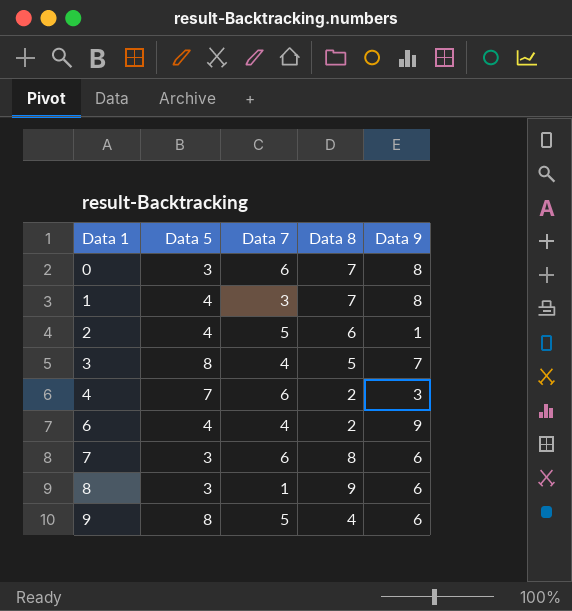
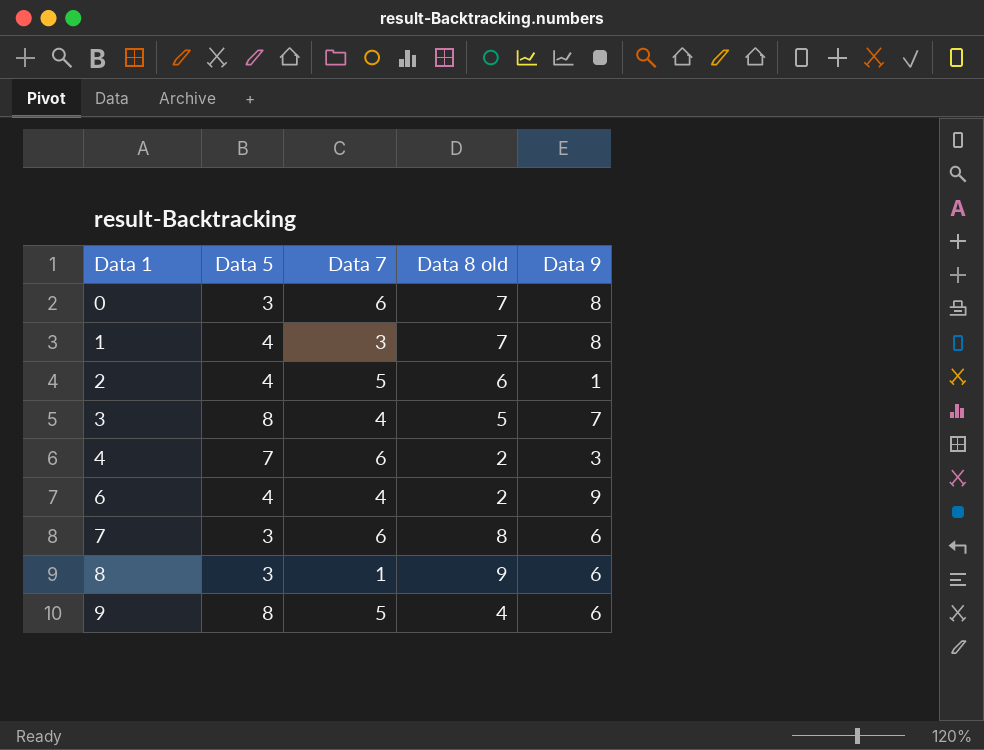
column name: Data 8 -> Data 8 old

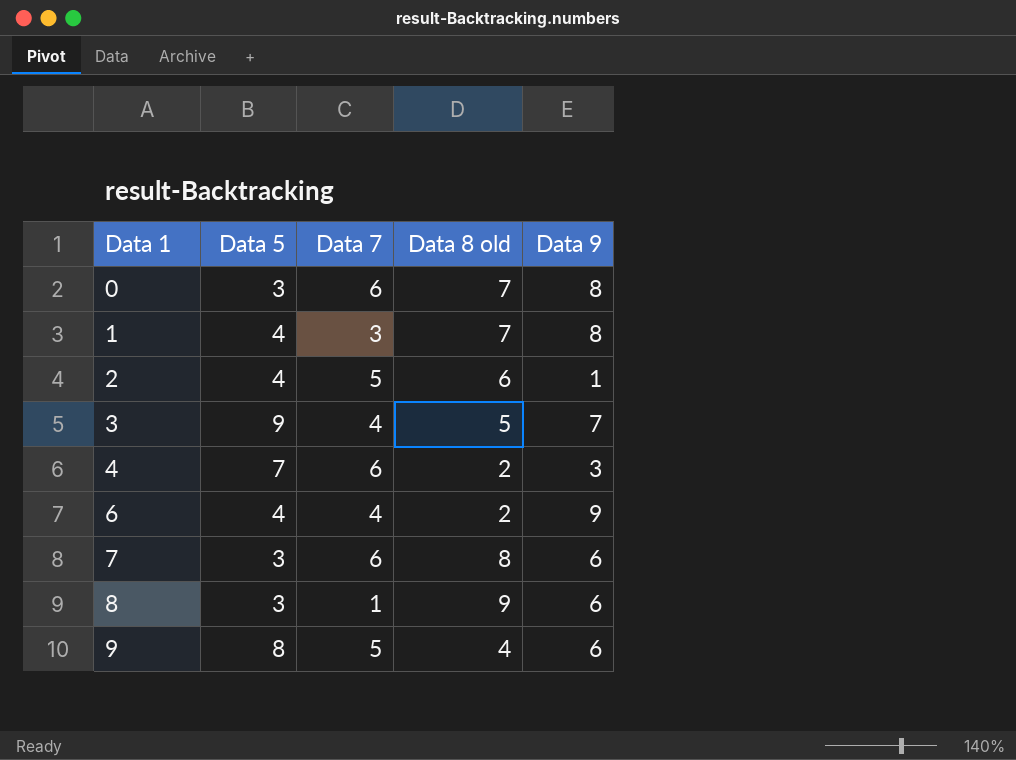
3 | Data 5: 8 -> 9

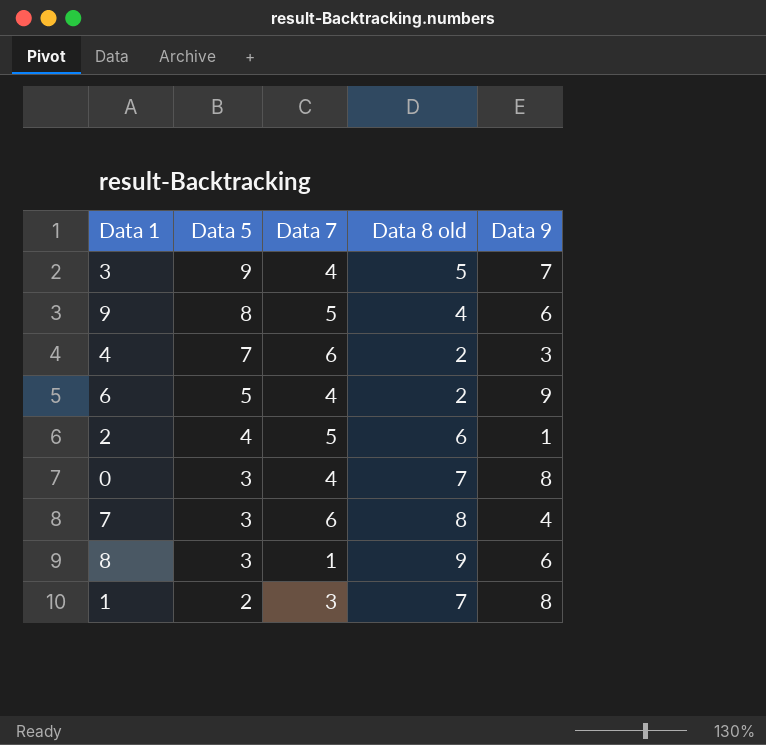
row order: Data 1 ascending -> Data 5 descending
6 | Data 5: 4 -> 5
0 | Data 7: 6 -> 4
7 | Data 9: 6 -> 4
1 | Data 5: 4 -> 2

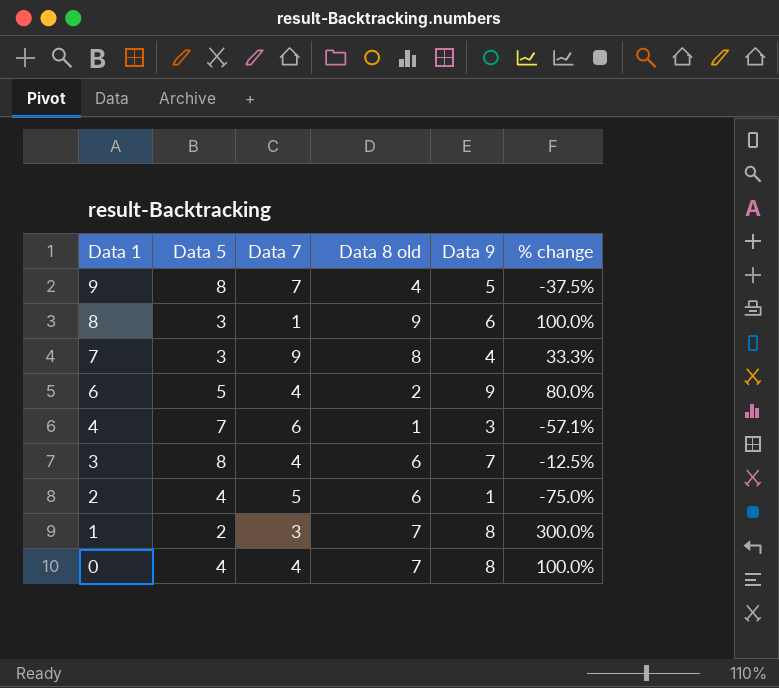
row order: Data 5 descending -> Data 1 descending
column % change | formula: none -> ([Data 9] - [Data 5]) / [Data 5]
9 | Data 7: 5 -> 7
9 | Data 9: 6 -> 5
7 | Data 7: 6 -> 9
4 | Data 8 old: 2 -> 1
3 | Data 5: 9 -> 8
3 | Data 8 old: 5 -> 6
0 | Data 5: 3 -> 4

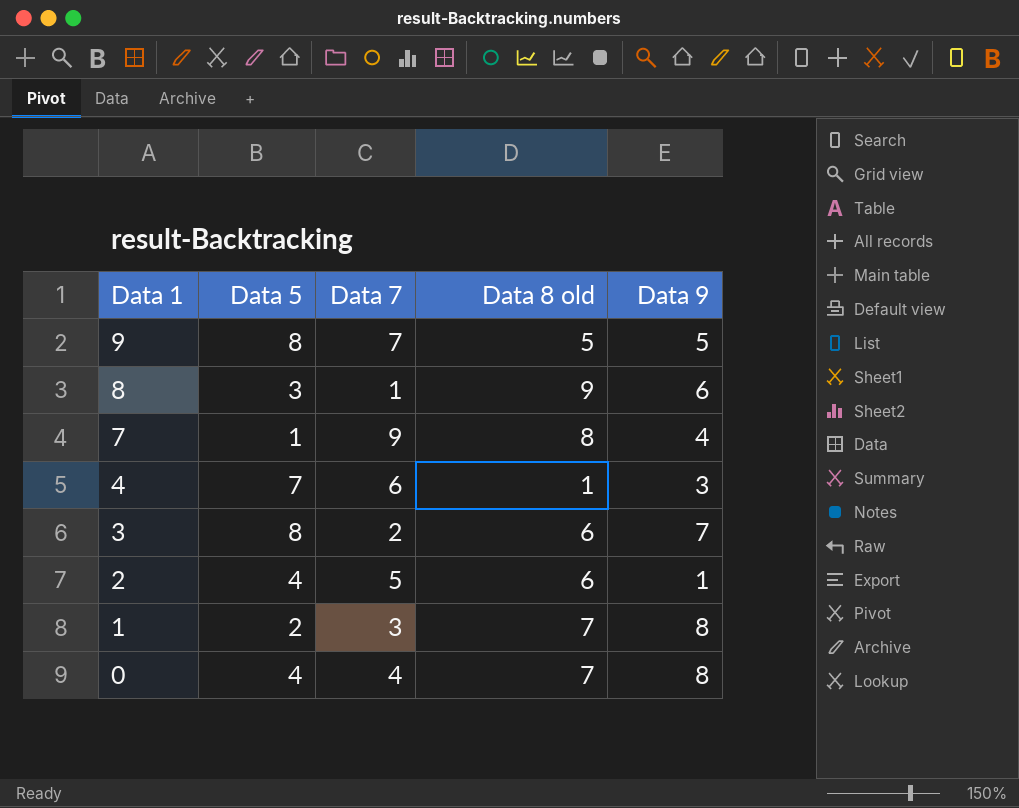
column % change | formula: ([Data 9] - [Data 5]) / [Data 5] -> none
row 6: 5 | 4 | 2 | 9 | 80.0% -> none
9 | Data 8 old: 4 -> 5
7 | Data 5: 3 -> 1
3 | Data 7: 4 -> 2

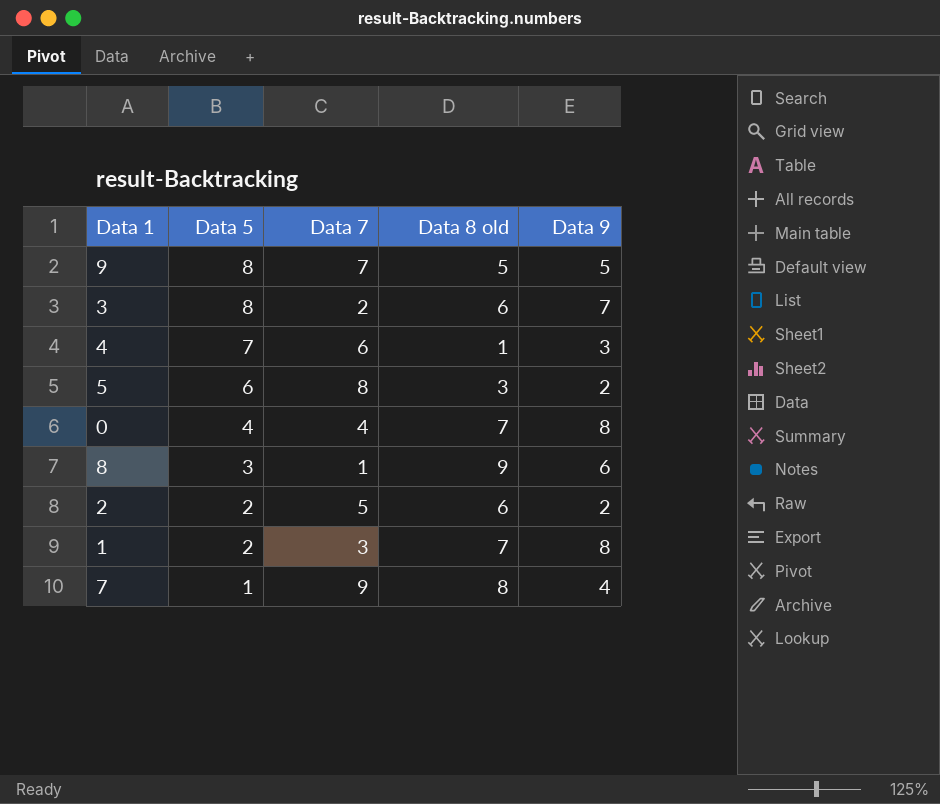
row order: Data 1 descending -> Data 5 descending
row 5: none -> 6 | 8 | 3 | 2
2 | Data 5: 4 -> 2
2 | Data 9: 1 -> 2

